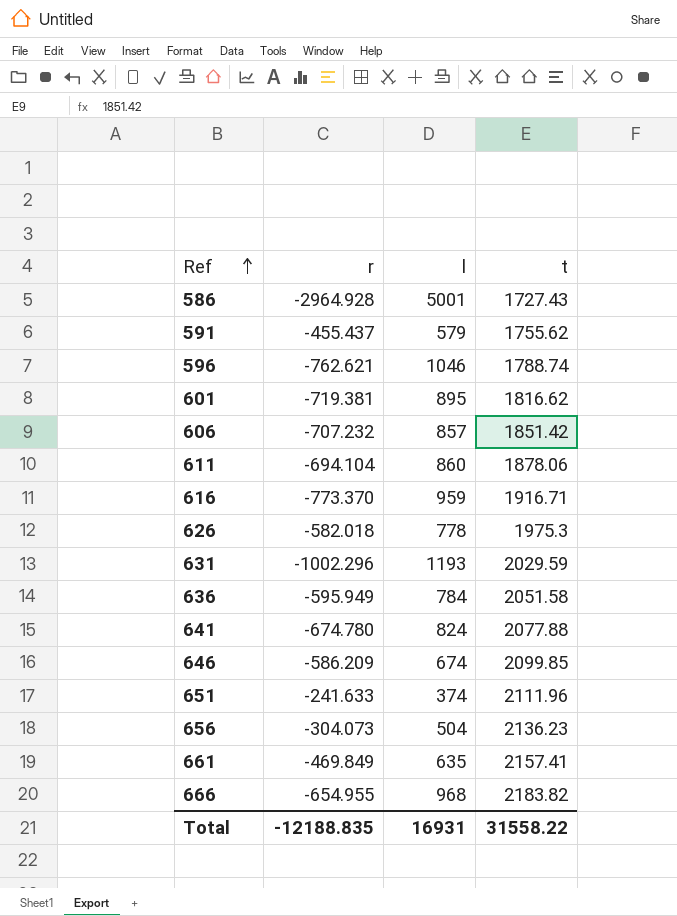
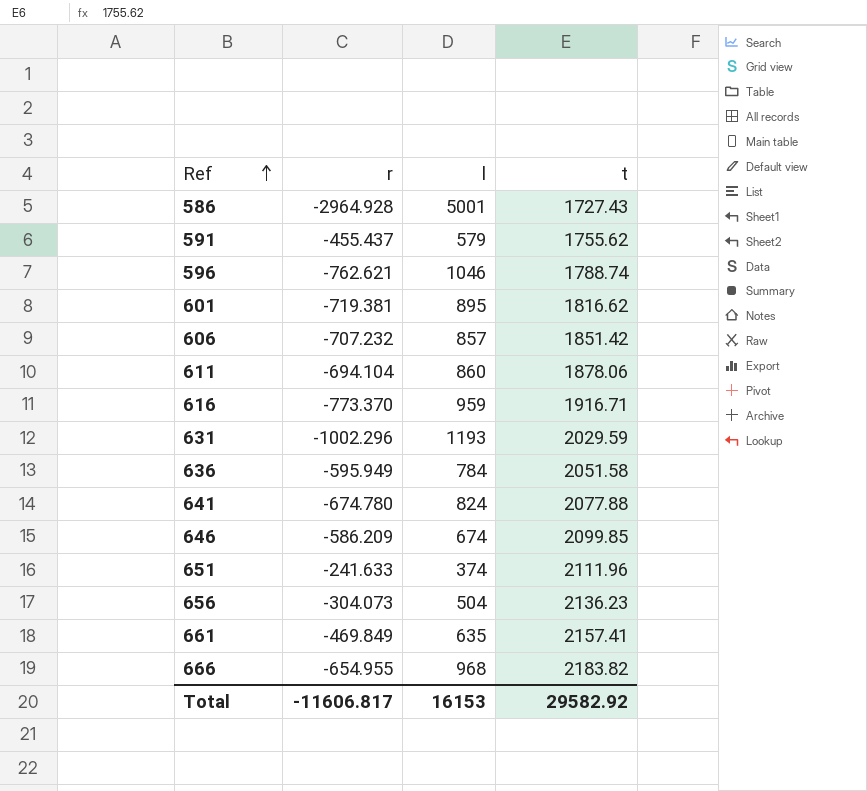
row 626: -582.018 | 778 | 1975.3 -> none
Total | r: -12188.835 -> -11606.817
Total | l: 16931 -> 16153
Total | t: 31558.22 -> 29582.92

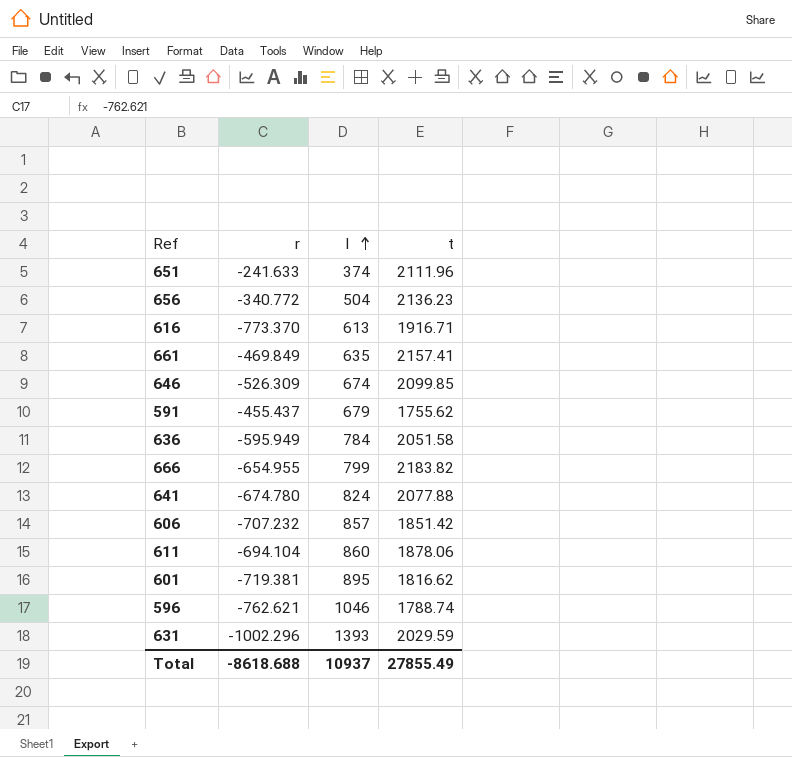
row order: Ref ascending -> l ascending
row 586: -2964.928 | 5001 | 1727.43 -> none
656 | r: -304.073 -> -340.772
616 | l: 959 -> 613
646 | r: -586.209 -> -526.309
591 | l: 579 -> 679
666 | l: 968 -> 799
631 | l: 1193 -> 1393
Total | r: -11606.817 -> -8618.688
Total | l: 16153 -> 10937
Total | t: 29582.92 -> 27855.49

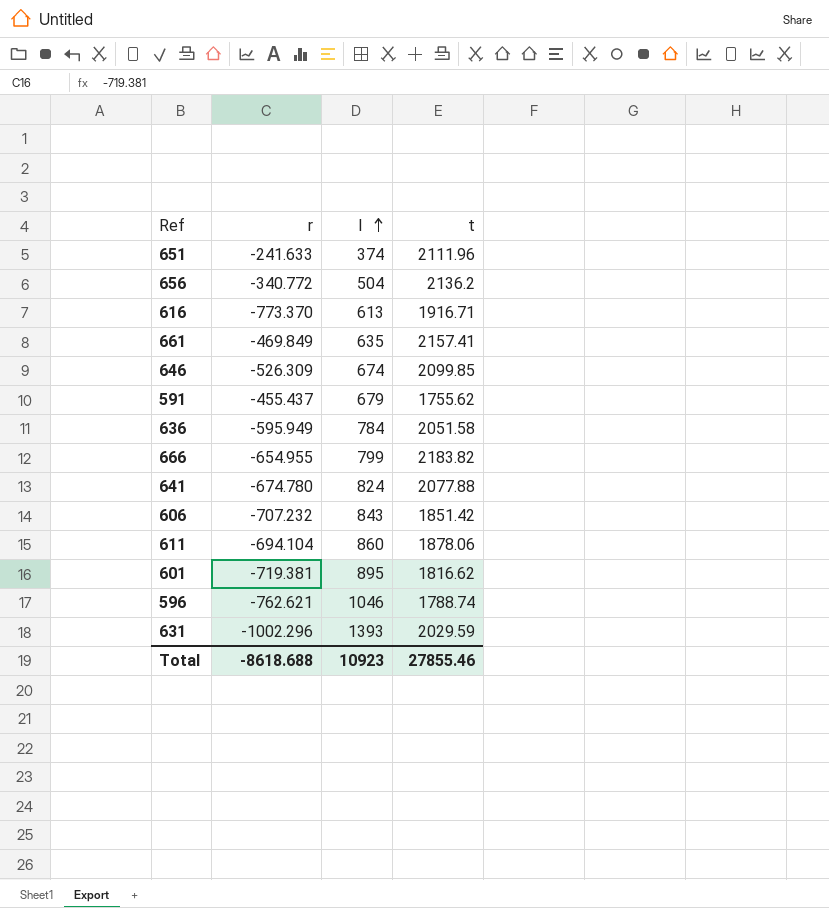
656 | t: 2136.23 -> 2136.2
606 | l: 857 -> 843
Total | l: 10937 -> 10923
Total | t: 27855.49 -> 27855.46

